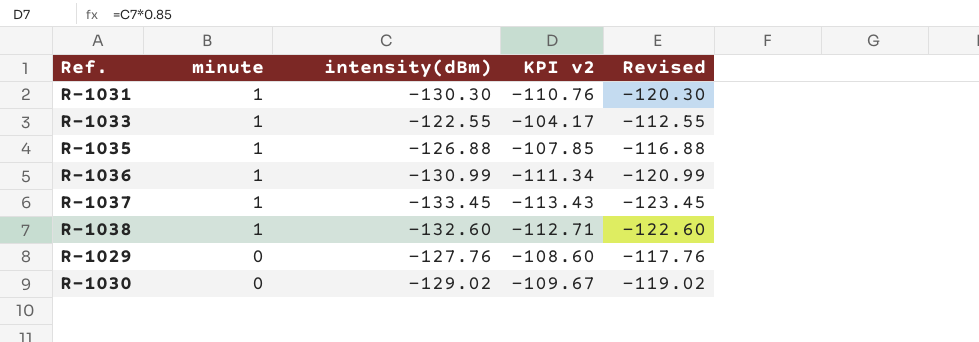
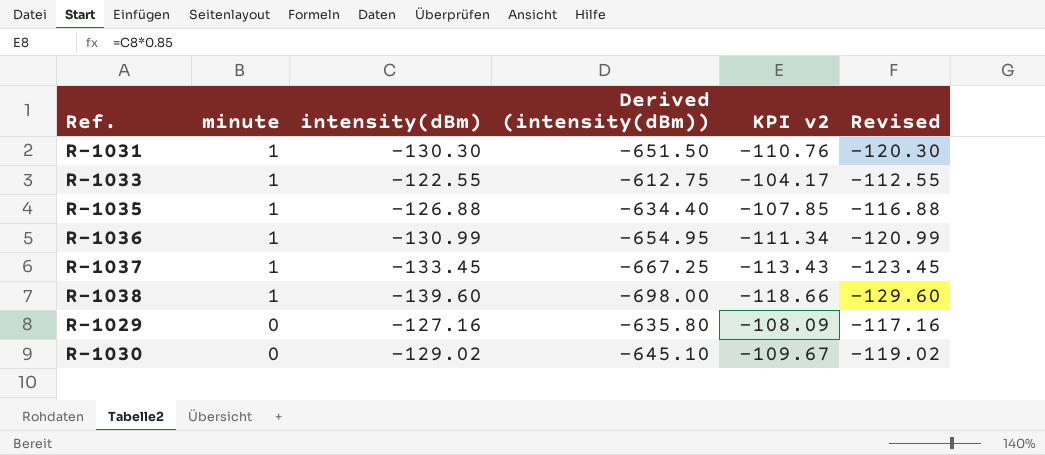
column Derived (intensity(dBm)) | formula: none -> [intensity(dBm)] * 5
R-1038 | intensity(dBm): -132.60 -> -139.60
R-1038 | KPI v2: -112.71 -> -118.66
R-1038 | Revised: -122.60 -> -129.60
R-1029 | intensity(dBm): -127.76 -> -127.16
R-1029 | KPI v2: -108.60 -> -108.09
R-1029 | Revised: -117.76 -> -117.16

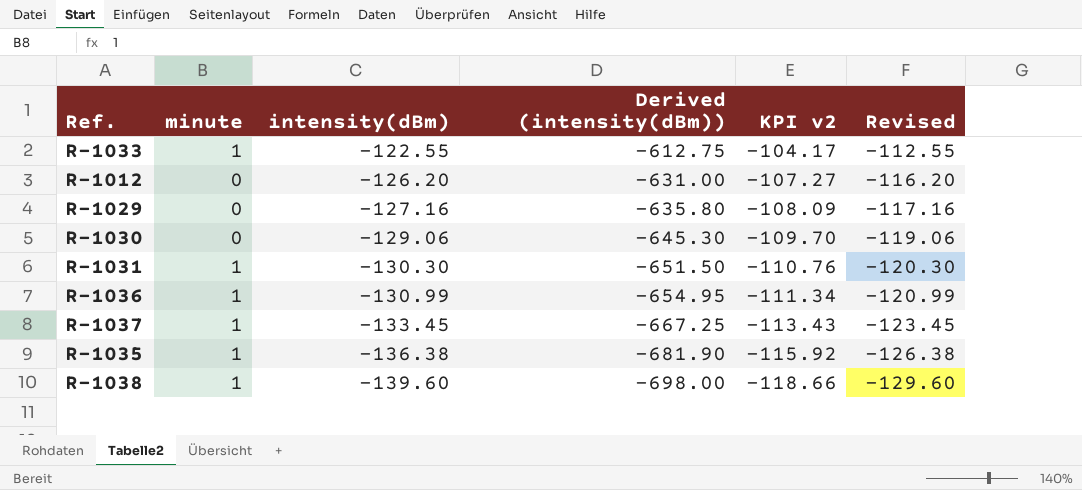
row order: minute descending -> intensity(dBm) descending
row R-1012: none -> 0 | -126.20 | -631.00 | -107.27 | -116.20
R-1030 | intensity(dBm): -129.02 -> -129.06
R-1030 | Derived (intensity(dBm)): -645.10 -> -645.30
R-1030 | KPI v2: -109.67 -> -109.70
R-1030 | Revised: -119.02 -> -119.06
R-1035 | intensity(dBm): -126.88 -> -136.38
R-1035 | Derived (intensity(dBm)): -634.40 -> -681.90
R-1035 | KPI v2: -107.85 -> -115.92
R-1035 | Revised: -116.88 -> -126.38

